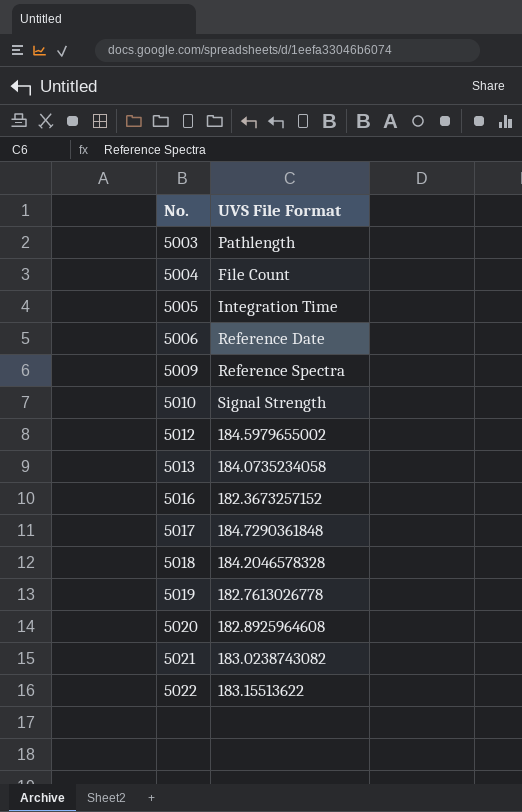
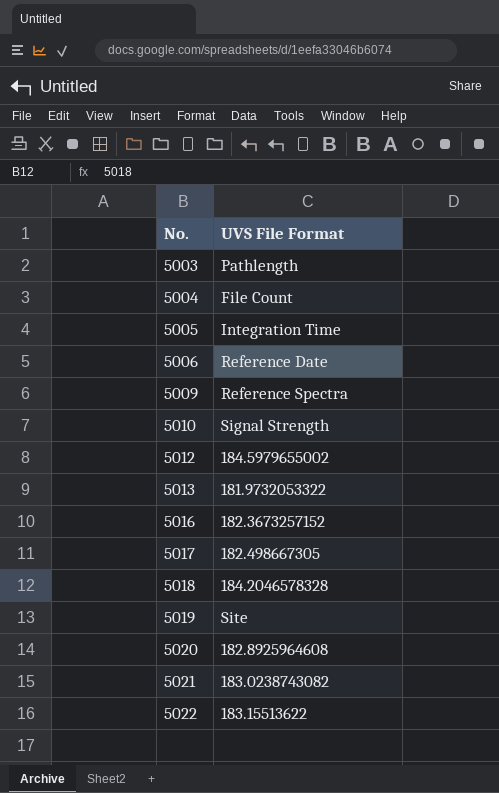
5013 | UVS File Format: 184.0735234058 -> 181.9732053322
5017 | UVS File Format: 184.7290361848 -> 182.498667305
5019 | UVS File Format: 182.7613026778 -> Site

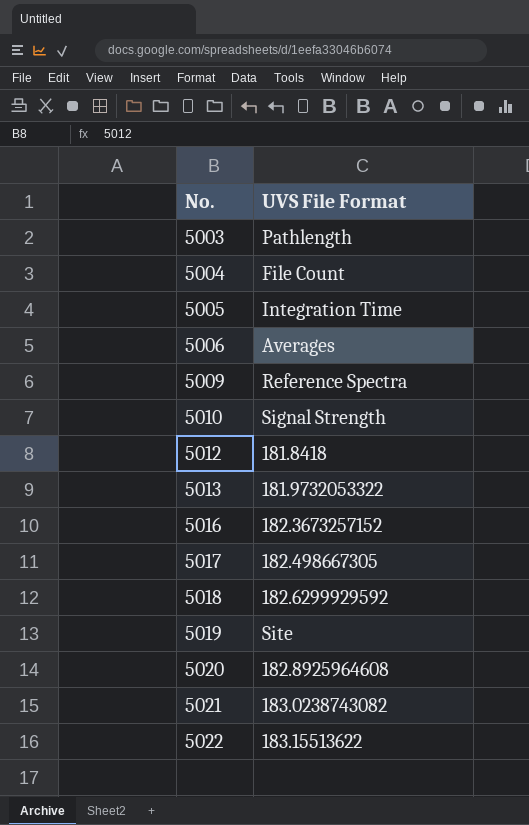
5006 | UVS File Format: Reference Date -> Averages
5012 | UVS File Format: 184.5979655002 -> 181.8418
5018 | UVS File Format: 184.2046578328 -> 182.6299929592

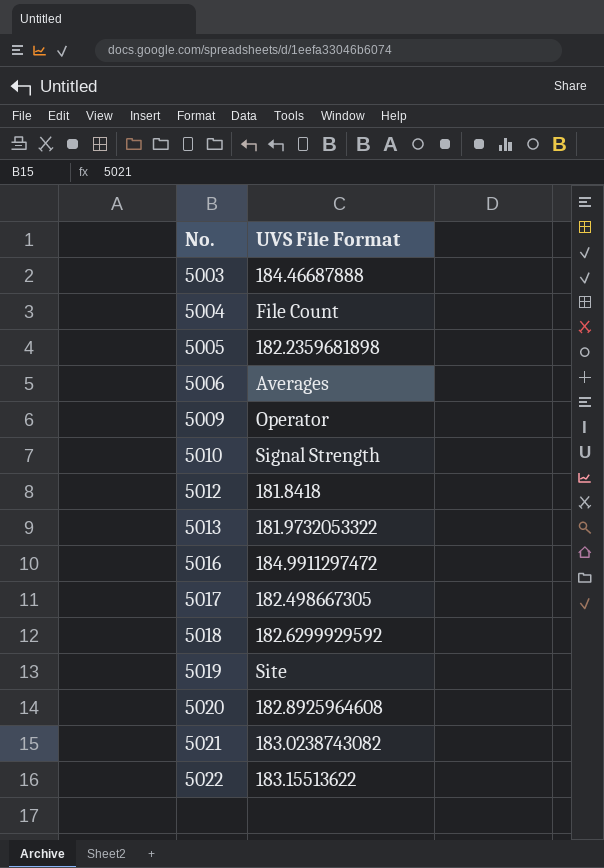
5003 | UVS File Format: Pathlength -> 184.46687888
5005 | UVS File Format: Integration Time -> 182.2359681898
5009 | UVS File Format: Reference Spectra -> Operator
5016 | UVS File Format: 182.3673257152 -> 184.9911297472

